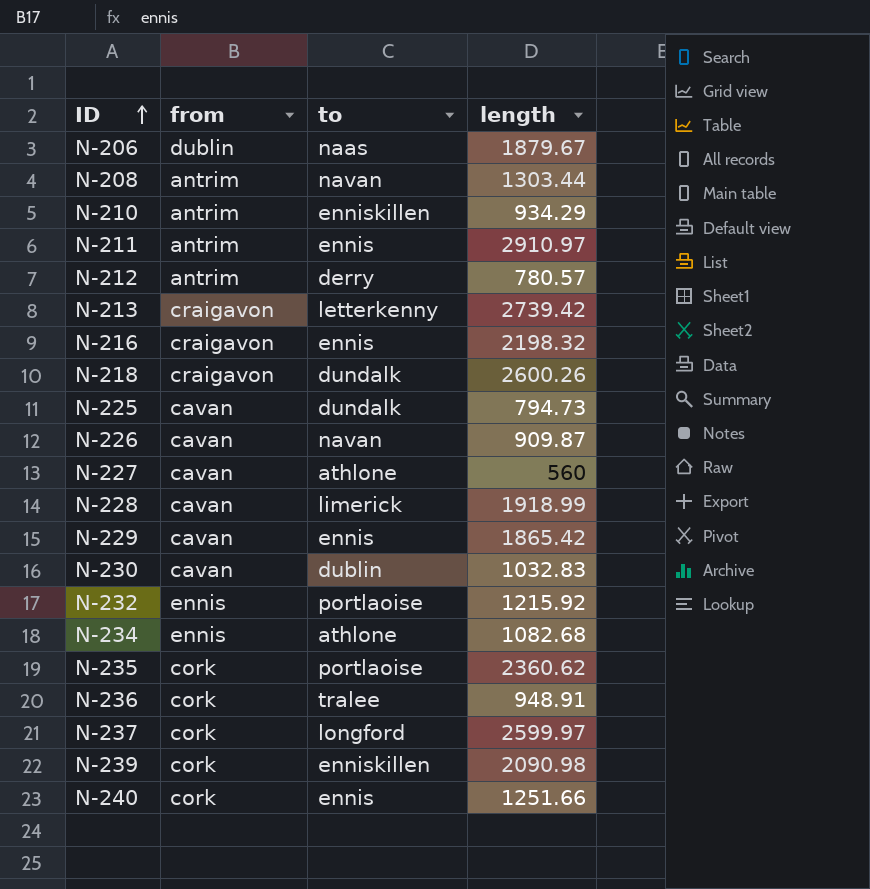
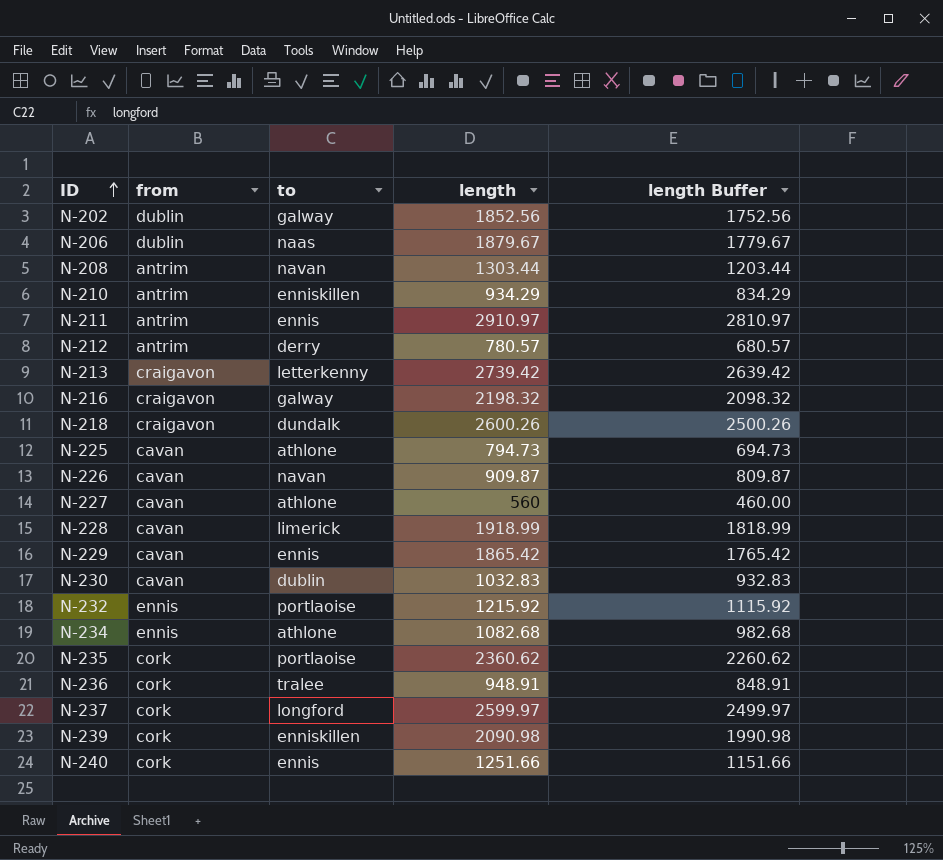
column length Buffer | formula: none -> [length] - 100
row N-202: none -> dublin | galway | 1852.56 | 1752.56
N-216 | to: ennis -> galway
N-225 | to: dundalk -> athlone

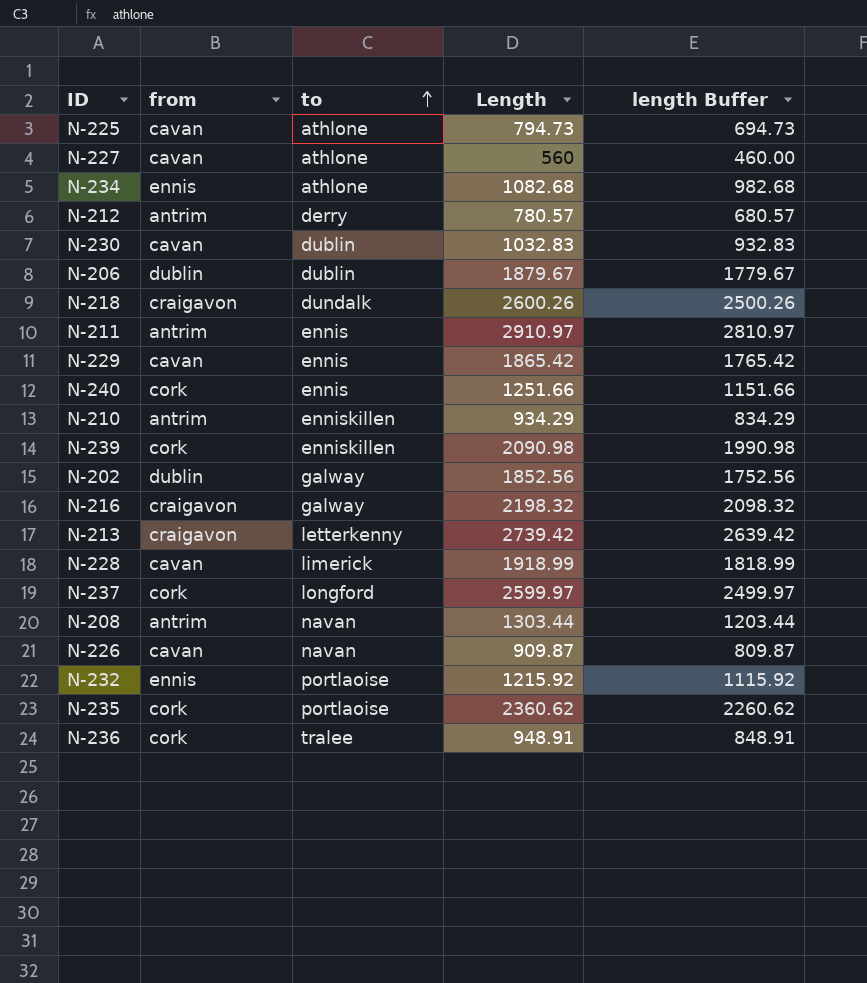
row order: ID ascending -> to ascending
column name: length -> Length
N-206 | to: naas -> dublin

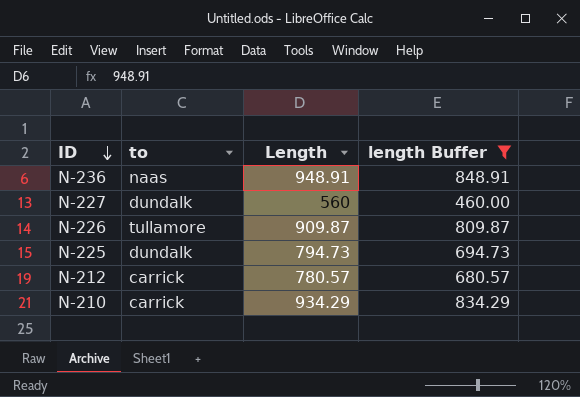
filter: none -> length Buffer <= 848.91
row order: to ascending -> ID descending
column from | position: 2 -> none
N-236 | to: tralee -> naas
N-227 | to: athlone -> dundalk
N-226 | to: navan -> tullamore
N-225 | to: athlone -> dundalk
N-212 | to: derry -> carrick
N-210 | to: enniskillen -> carrick

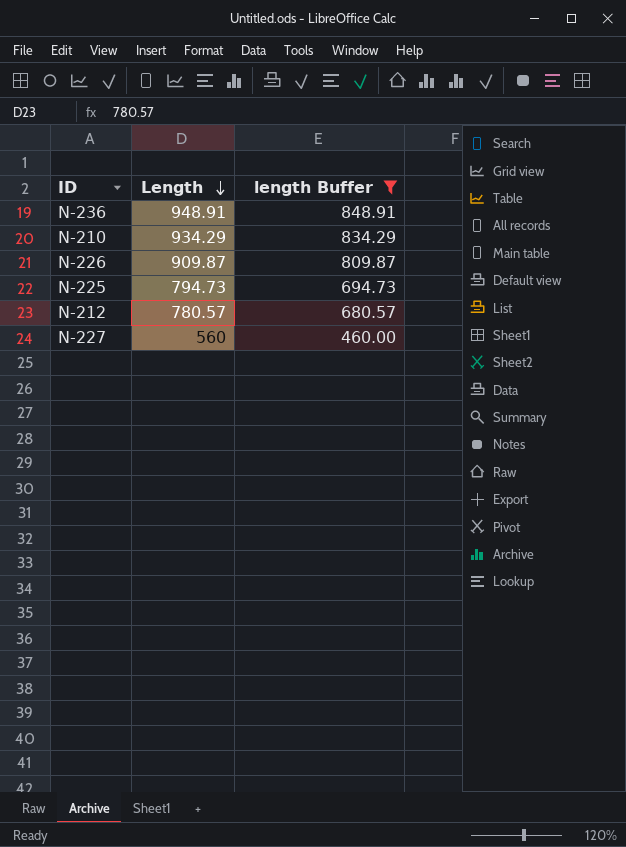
row order: ID descending -> Length descending
column to | position: 2 -> none

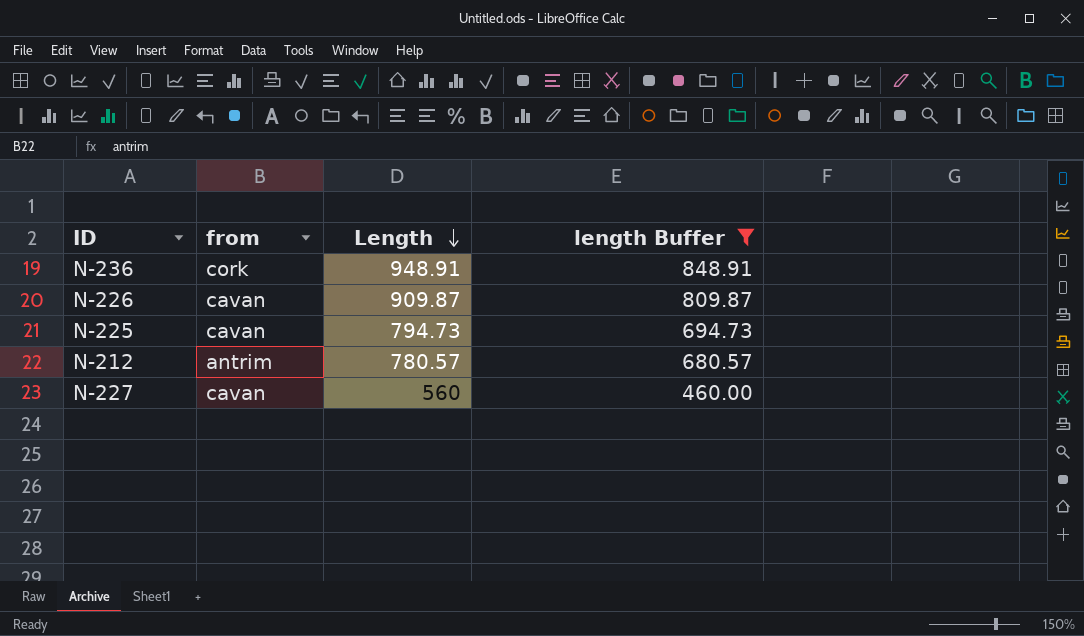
column from | position: none -> 2
row N-210: 934.29 | 834.29 -> none

